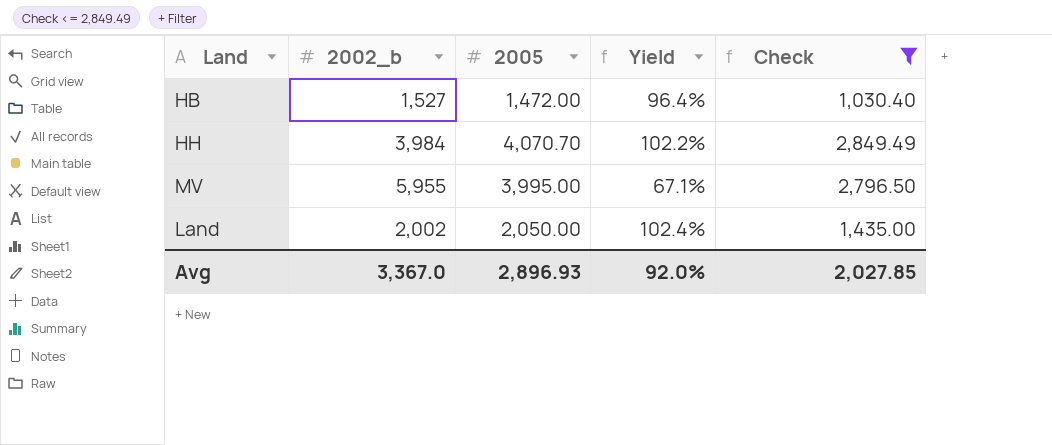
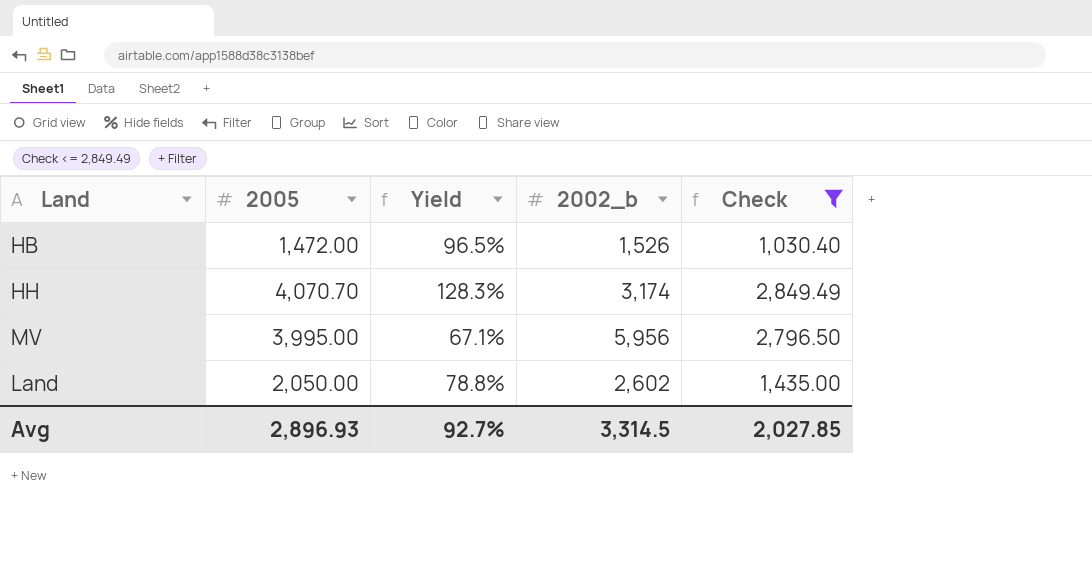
column 2002_b | position: 2 -> 4
HB | Yield: 96.4% -> 96.5%
HB | 2002_b: 1,527 -> 1,526
HH | Yield: 102.2% -> 128.3%
HH | 2002_b: 3,984 -> 3,174
MV | 2002_b: 5,955 -> 5,956
Land | Yield: 102.4% -> 78.8%
Land | 2002_b: 2,002 -> 2,602
Avg | Yield: 92.0% -> 92.7%
Avg | 2002_b: 3,367.0 -> 3,314.5

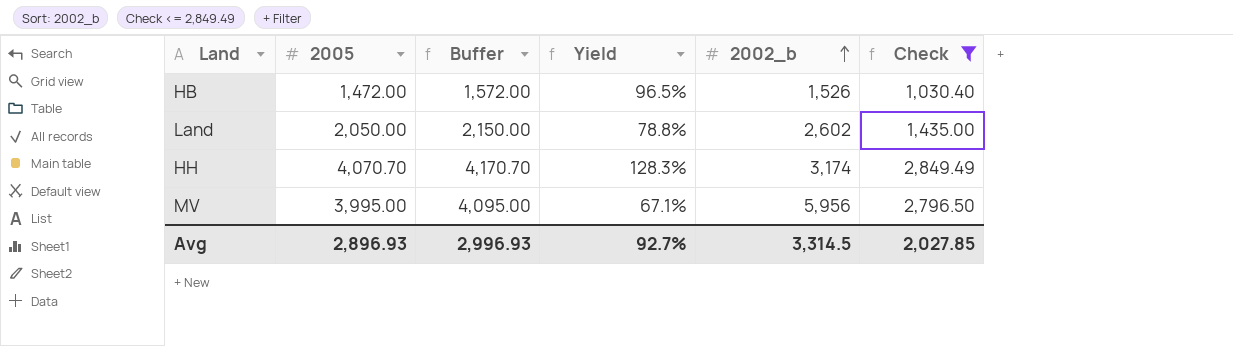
row order: none -> 2002_b ascending
column Buffer | formula: none -> [2005] + 100

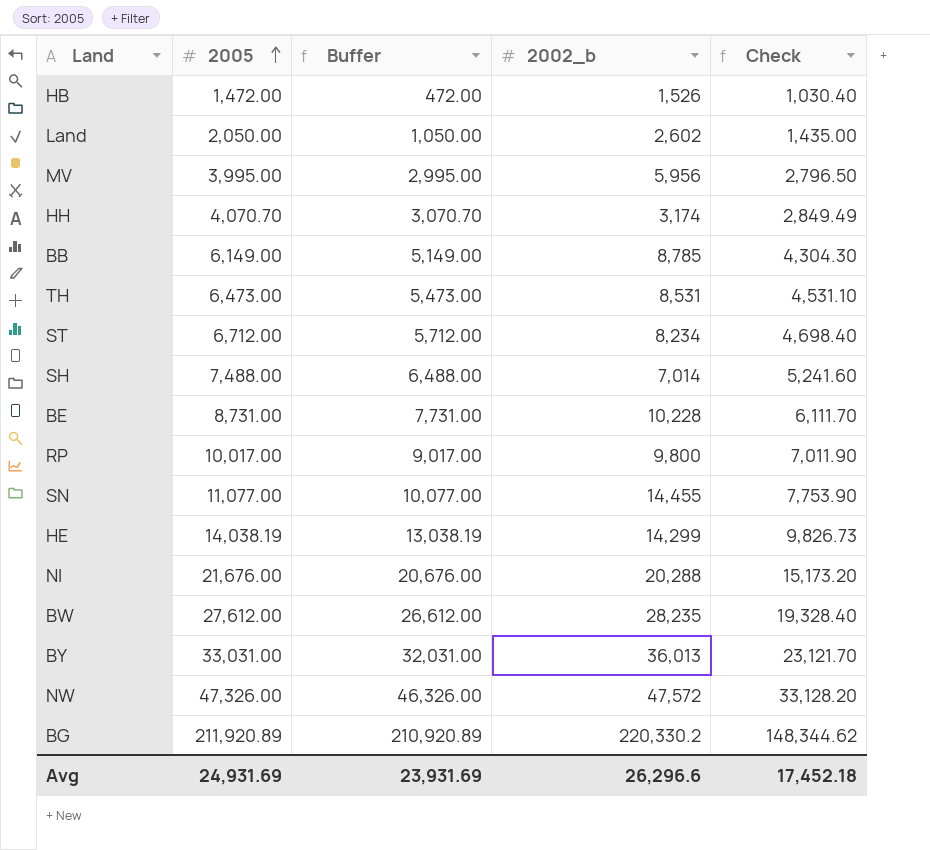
filter: Check <= 2,849.49 -> none
row order: 2002_b ascending -> 2005 ascending
column Yield | formula: [2005] / [2002_b] -> none
column Buffer | formula: [2005] + 100 -> [2005] - 1000
Avg | 2005: 2,896.93 -> 24,931.69
Avg | Buffer: 2,996.93 -> 23,931.69
Avg | 2002_b: 3,314.5 -> 26,296.6
Avg | Check: 2,027.85 -> 17,452.18

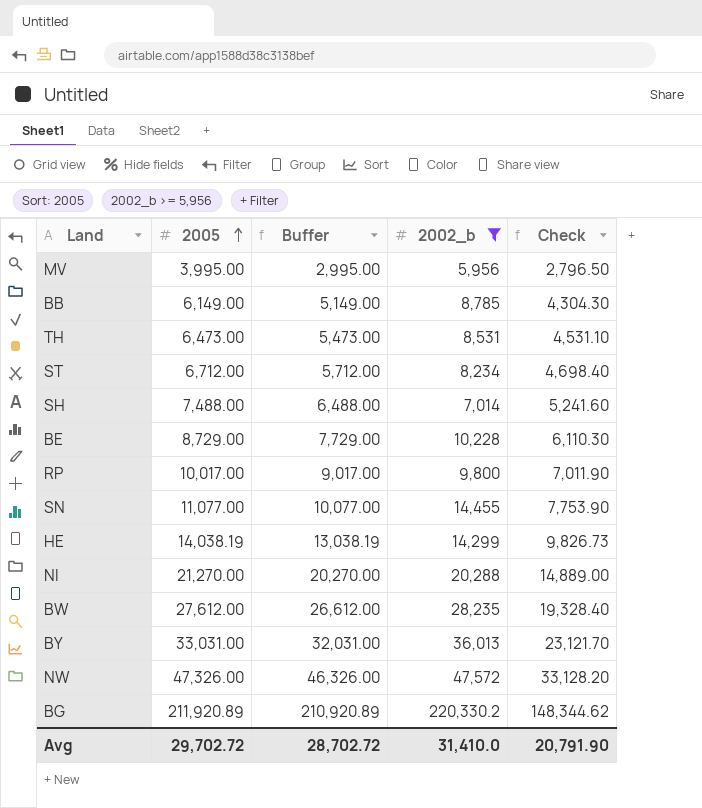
filter: none -> 2002_b >= 5,956
BE | 2005: 8,731.00 -> 8,729.00
BE | Buffer: 7,731.00 -> 7,729.00
BE | Check: 6,111.70 -> 6,110.30
NI | 2005: 21,676.00 -> 21,270.00
NI | Buffer: 20,676.00 -> 20,270.00
NI | Check: 15,173.20 -> 14,889.00
Avg | 2005: 24,931.69 -> 29,702.72
Avg | Buffer: 23,931.69 -> 28,702.72
Avg | 2002_b: 26,296.6 -> 31,410.0
Avg | Check: 17,452.18 -> 20,791.90

